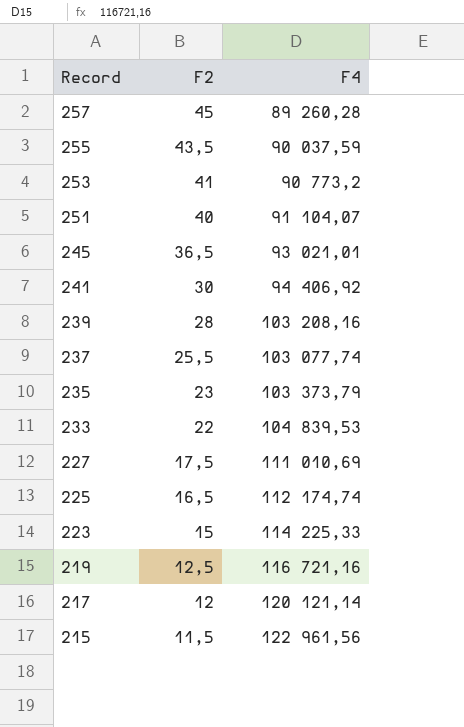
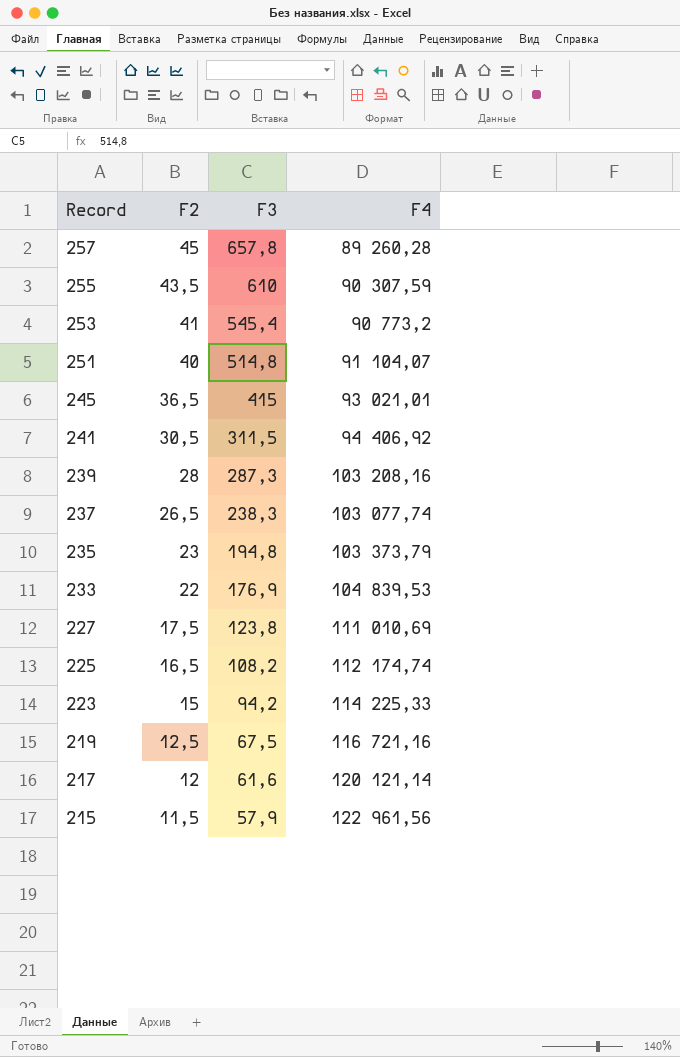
column F3 | position: none -> 3
255 | F4: 90 037,59 -> 90 307,59
241 | F2: 30 -> 30,5
237 | F2: 25,5 -> 26,5

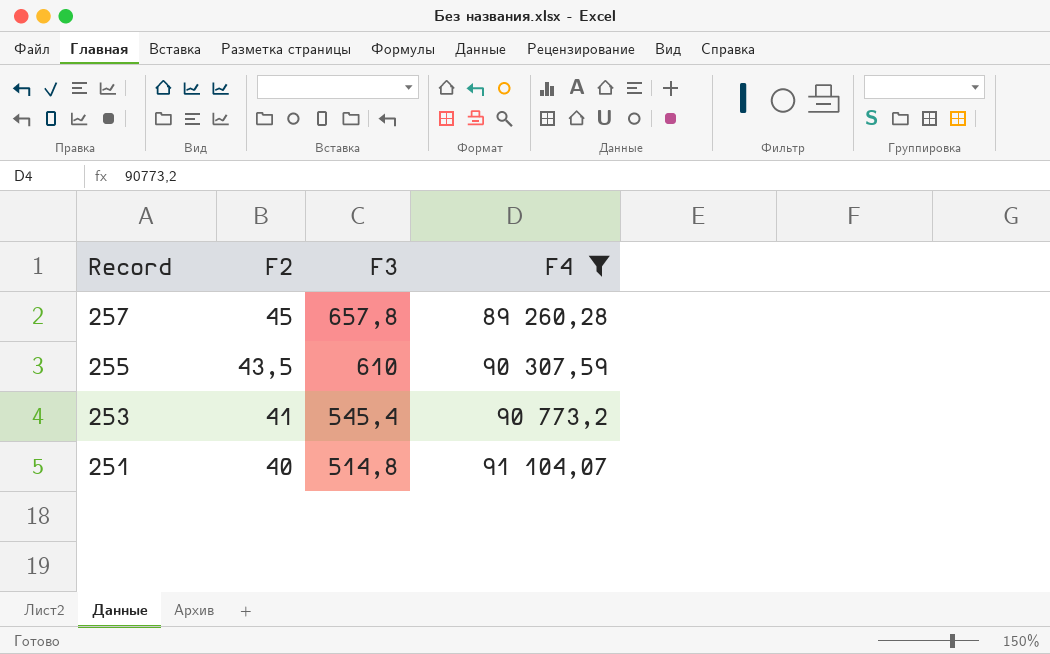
filter: none -> F4 <= 91 104,07

